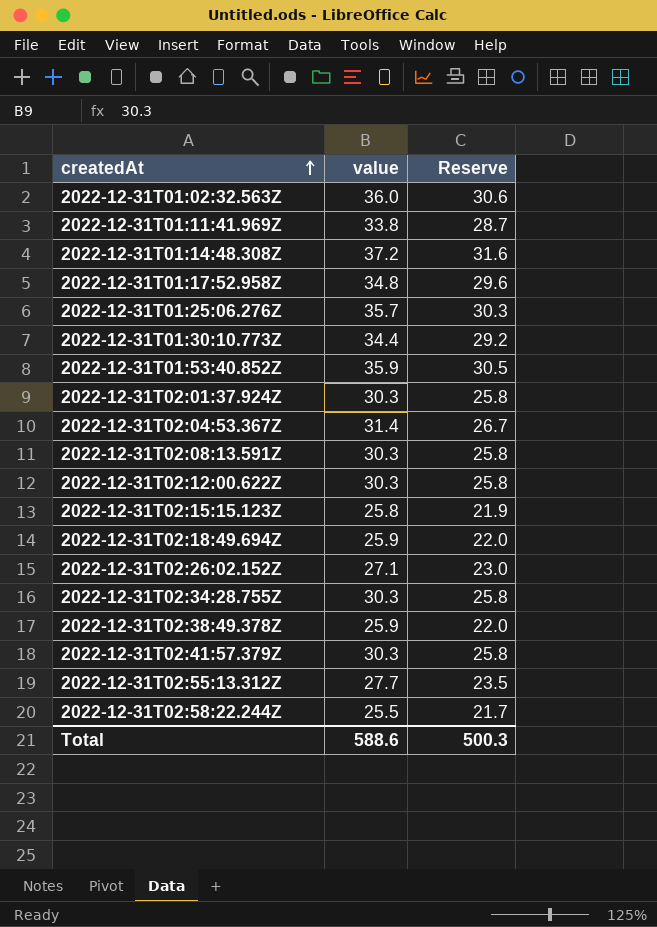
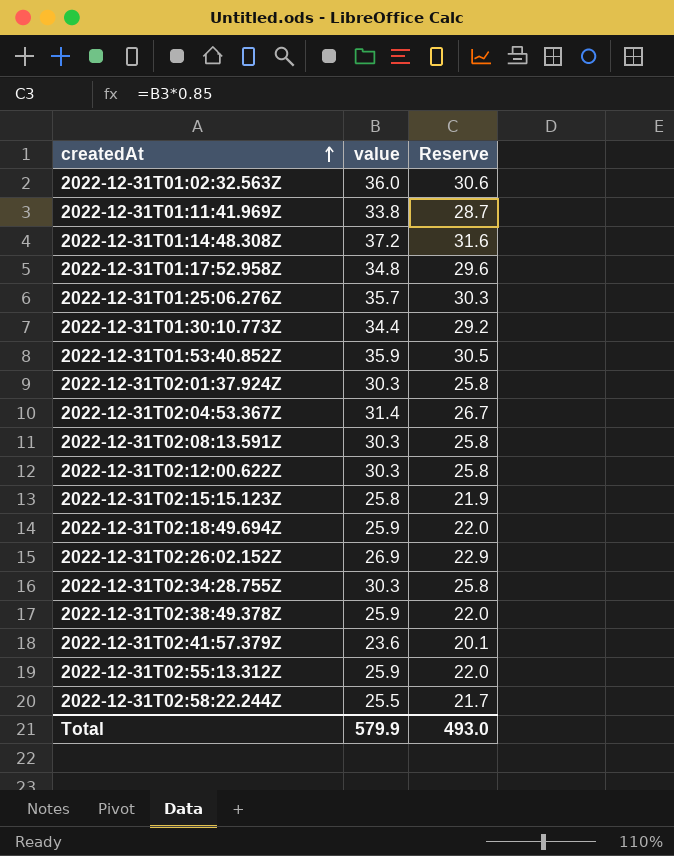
2022-12-31T02:26:02.152Z | value: 27.1 -> 26.9
2022-12-31T02:26:02.152Z | Reserve: 23.0 -> 22.9
2022-12-31T02:41:57.379Z | value: 30.3 -> 23.6
2022-12-31T02:41:57.379Z | Reserve: 25.8 -> 20.1
2022-12-31T02:55:13.312Z | value: 27.7 -> 25.9
2022-12-31T02:55:13.312Z | Reserve: 23.5 -> 22.0
Total | value: 588.6 -> 579.9
Total | Reserve: 500.3 -> 493.0

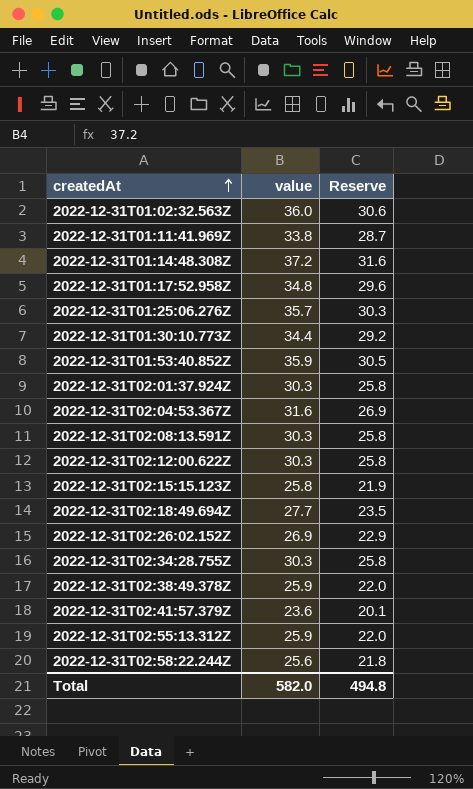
2022-12-31T02:04:53.367Z | value: 31.4 -> 31.6
2022-12-31T02:04:53.367Z | Reserve: 26.7 -> 26.9
2022-12-31T02:18:49.694Z | value: 25.9 -> 27.7
2022-12-31T02:18:49.694Z | Reserve: 22.0 -> 23.5
2022-12-31T02:58:22.244Z | value: 25.5 -> 25.6
2022-12-31T02:58:22.244Z | Reserve: 21.7 -> 21.8
Total | value: 579.9 -> 582.0
Total | Reserve: 493.0 -> 494.8

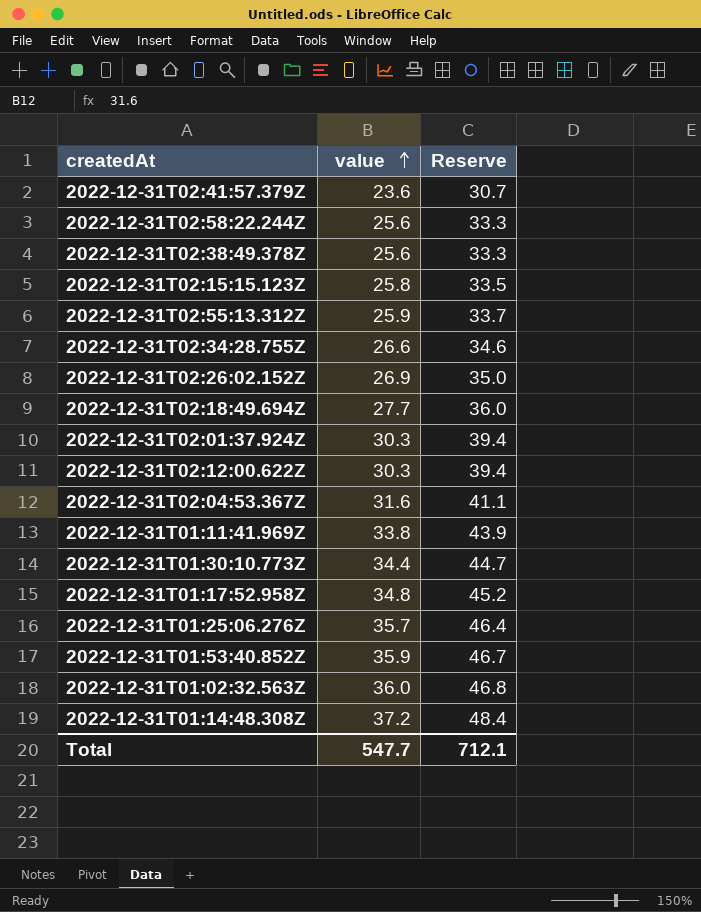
row order: createdAt ascending -> value ascending
column Reserve | formula: [value] * 0.85 -> [value] * 1.3
row 2022-12-31T02:08:13.591Z: 30.3 | 25.8 -> none
2022-12-31T02:38:49.378Z | value: 25.9 -> 25.6
2022-12-31T02:34:28.755Z | value: 30.3 -> 26.6
Total | value: 582.0 -> 547.7
Total | Reserve: 494.8 -> 712.1

